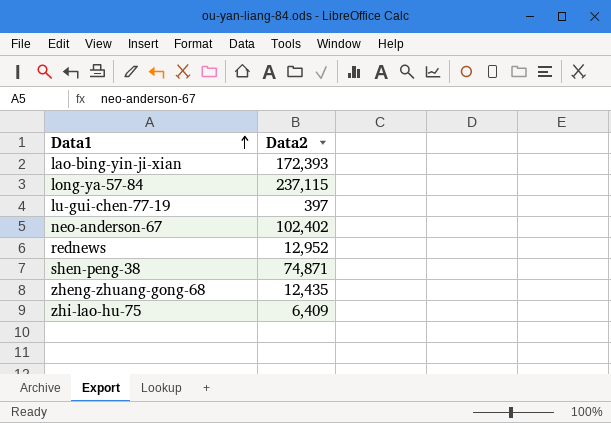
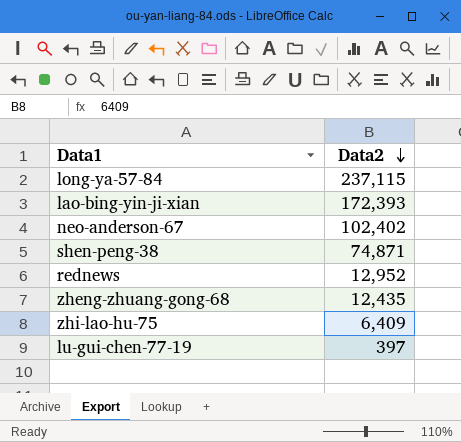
row order: Data1 ascending -> Data2 descending

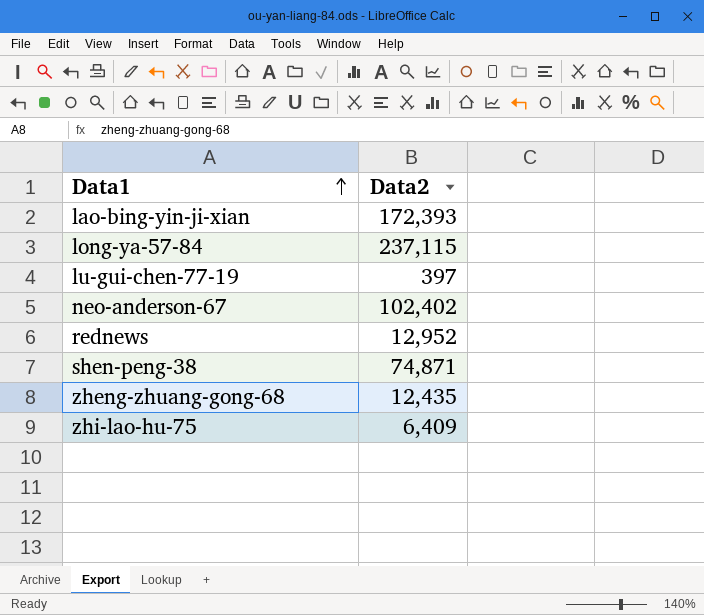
row order: Data2 descending -> Data1 ascending

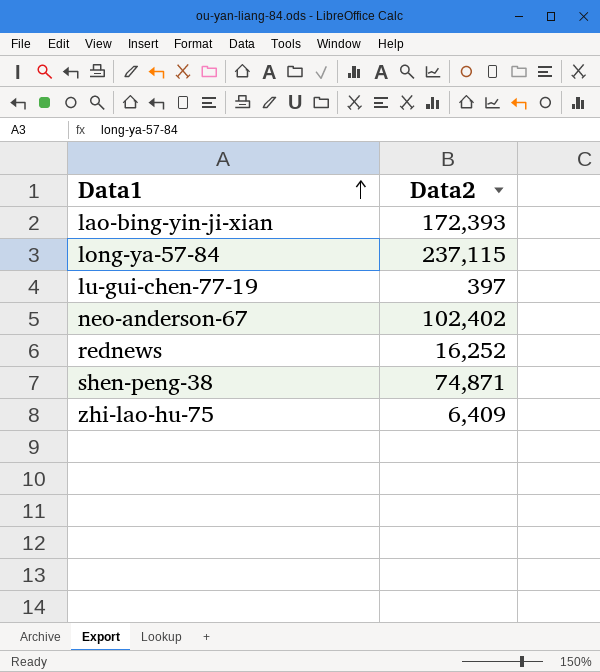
row zheng-zhuang-gong-68: 12,435 -> none
rednews | Data2: 12,952 -> 16,252

